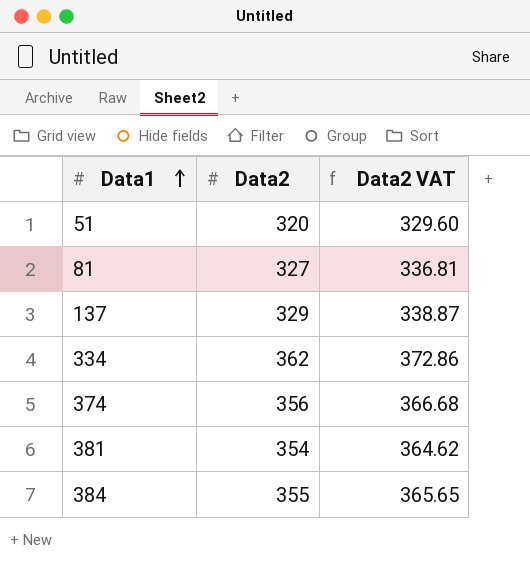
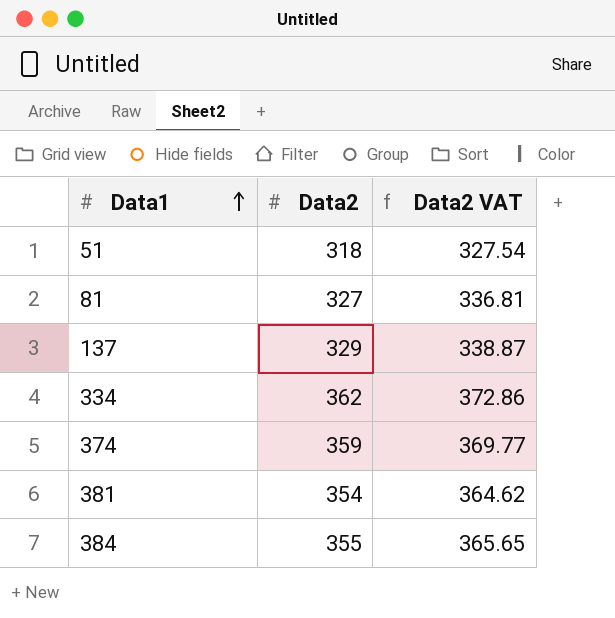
51 | Data2: 320 -> 318
51 | Data2 VAT: 329.60 -> 327.54
374 | Data2: 356 -> 359
374 | Data2 VAT: 366.68 -> 369.77

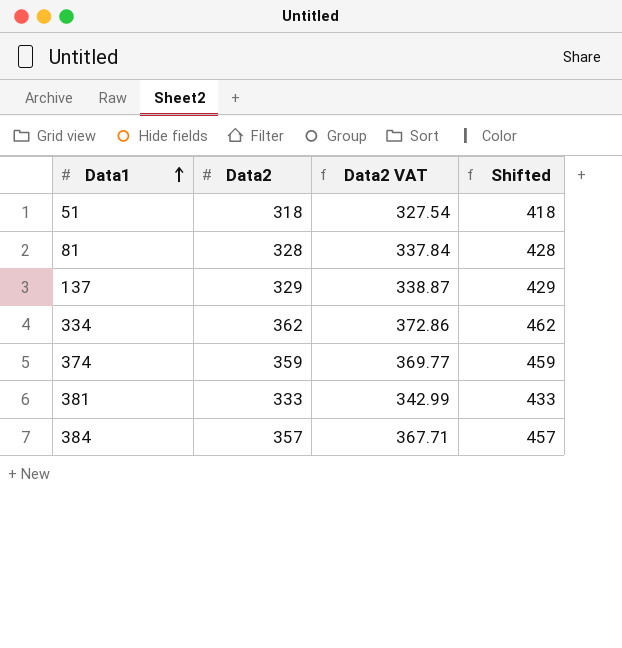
column Shifted | formula: none -> [Data2] + 100
81 | Data2: 327 -> 328
81 | Data2 VAT: 336.81 -> 337.84
381 | Data2: 354 -> 333
381 | Data2 VAT: 364.62 -> 342.99
384 | Data2: 355 -> 357
384 | Data2 VAT: 365.65 -> 367.71

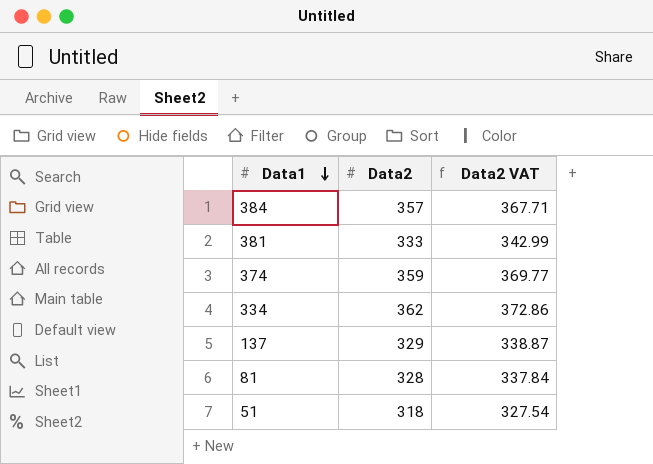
row order: Data1 ascending -> Data1 descending
column Shifted | formula: [Data2] + 100 -> none

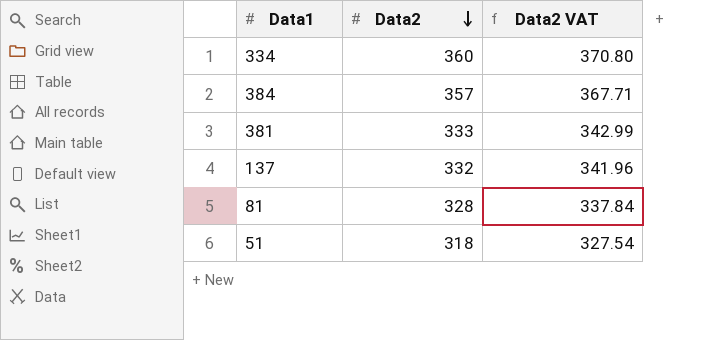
row order: Data1 descending -> Data2 descending
row 374: 359 | 369.77 -> none
334 | Data2: 362 -> 360
334 | Data2 VAT: 372.86 -> 370.80
137 | Data2: 329 -> 332
137 | Data2 VAT: 338.87 -> 341.96

